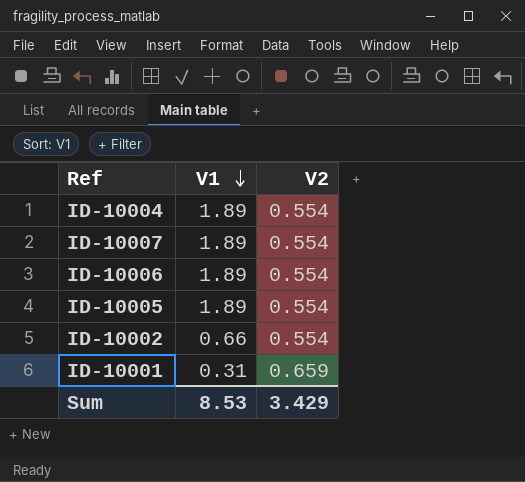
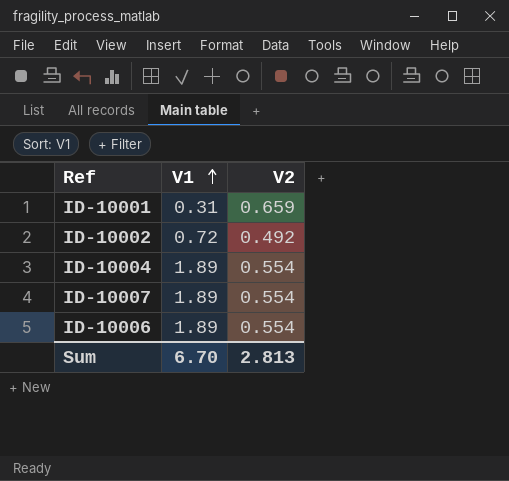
row order: V1 descending -> V1 ascending
row ID-10005: 1.89 | 0.554 -> none
ID-10002 | V1: 0.66 -> 0.72
ID-10002 | V2: 0.554 -> 0.492
Sum | V1: 8.53 -> 6.70
Sum | V2: 3.429 -> 2.813

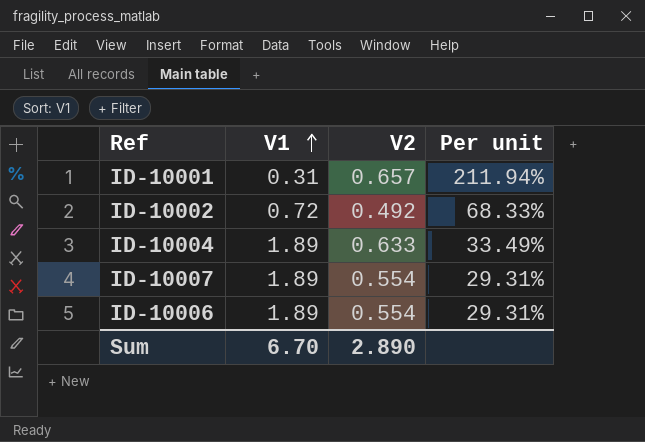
column Per unit | formula: none -> [V2] / [V1]
ID-10001 | V2: 0.659 -> 0.657
ID-10004 | V2: 0.554 -> 0.633
Sum | V2: 2.813 -> 2.890

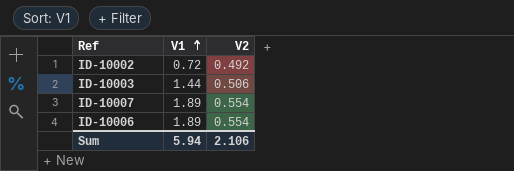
column Per unit | formula: [V2] / [V1] -> none
row ID-10001: 0.31 | 0.657 | 211.94% -> none
row ID-10004: 1.89 | 0.633 | 33.49% -> none
row ID-10003: none -> 1.44 | 0.506
Sum | V1: 6.70 -> 5.94
Sum | V2: 2.890 -> 2.106

